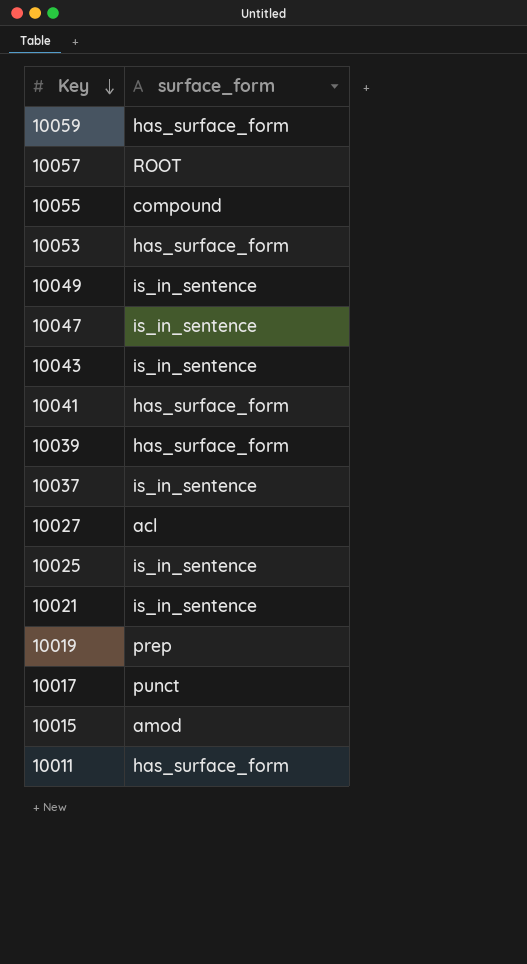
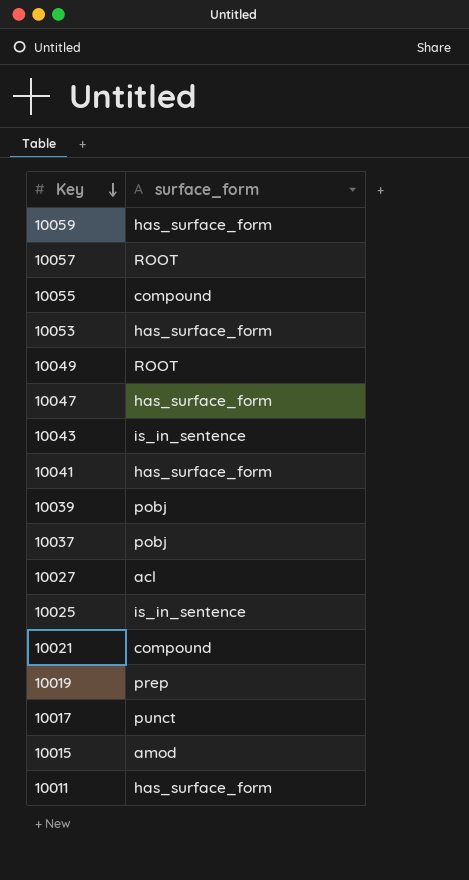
10049 | surface_form: is_in_sentence -> ROOT
10047 | surface_form: is_in_sentence -> has_surface_form
10039 | surface_form: has_surface_form -> pobj
10037 | surface_form: is_in_sentence -> pobj
10021 | surface_form: is_in_sentence -> compound

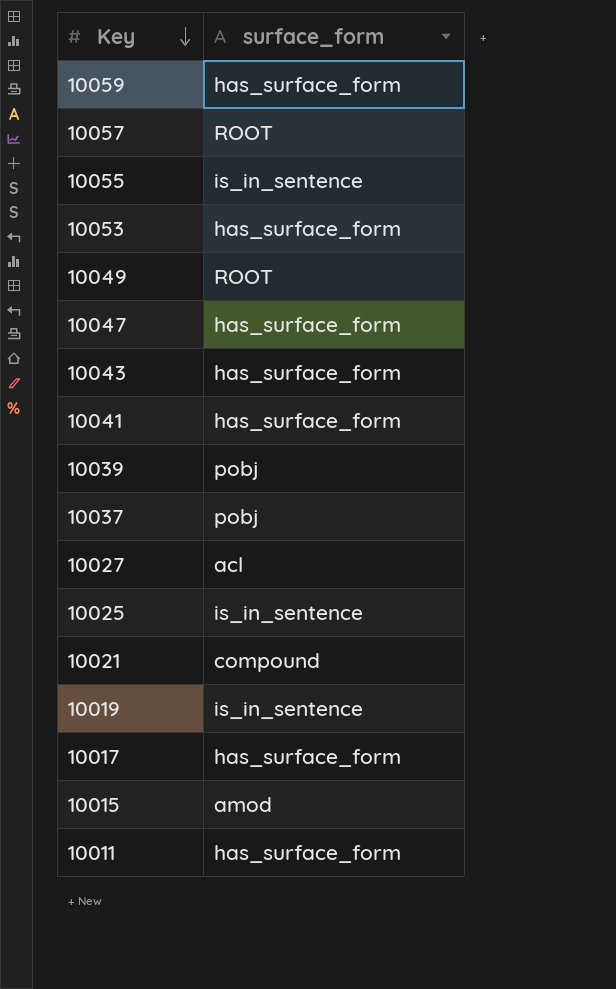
10055 | surface_form: compound -> is_in_sentence
10043 | surface_form: is_in_sentence -> has_surface_form
10019 | surface_form: prep -> is_in_sentence
10017 | surface_form: punct -> has_surface_form

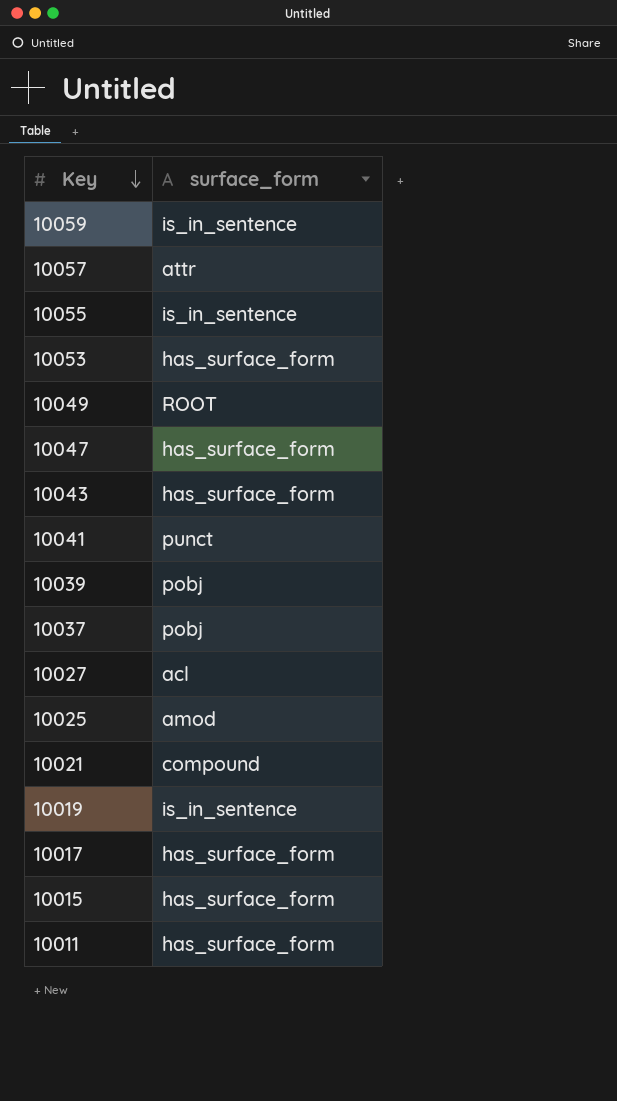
10059 | surface_form: has_surface_form -> is_in_sentence
10057 | surface_form: ROOT -> attr
10041 | surface_form: has_surface_form -> punct
10025 | surface_form: is_in_sentence -> amod
10015 | surface_form: amod -> has_surface_form

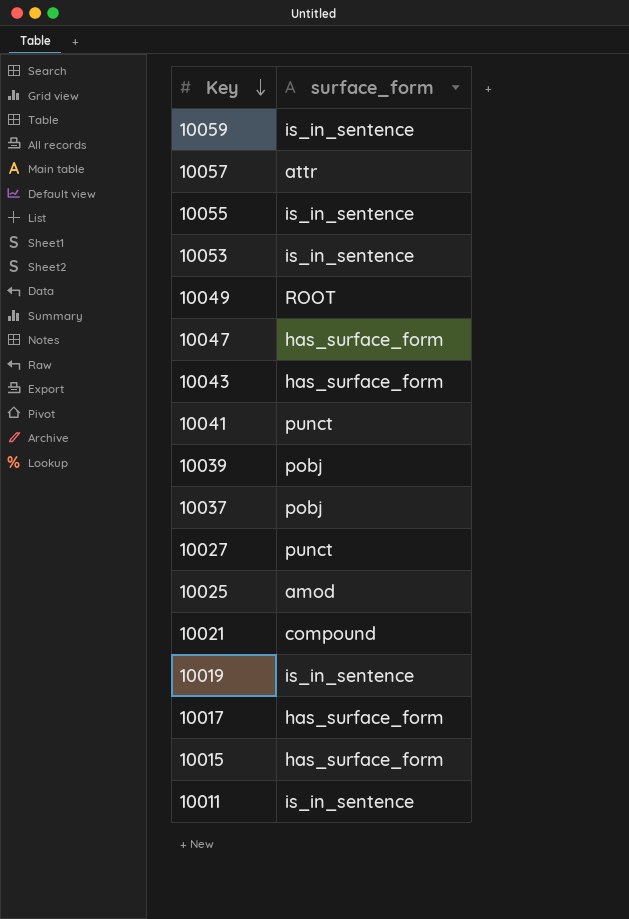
10053 | surface_form: has_surface_form -> is_in_sentence
10027 | surface_form: acl -> punct
10011 | surface_form: has_surface_form -> is_in_sentence

